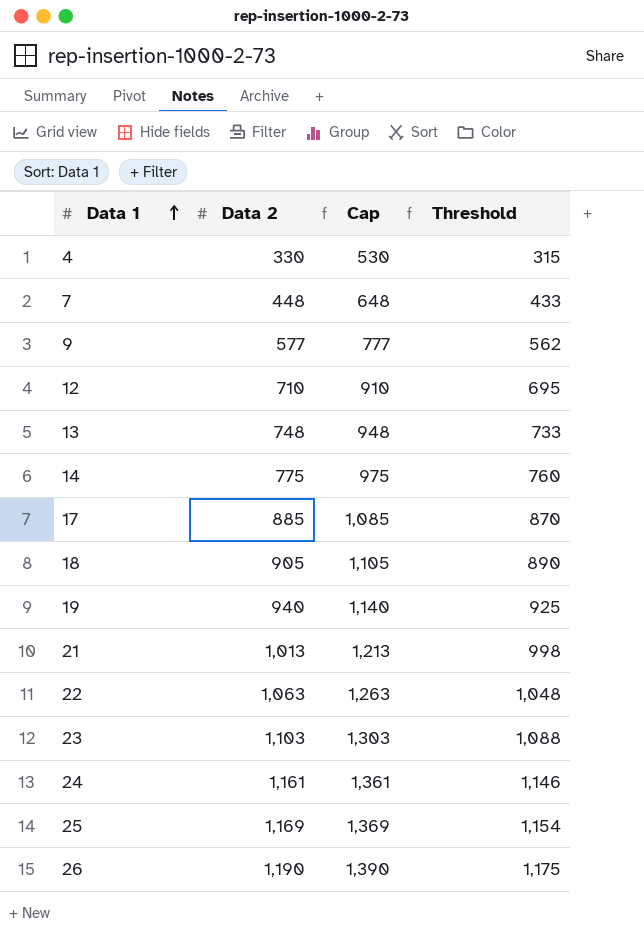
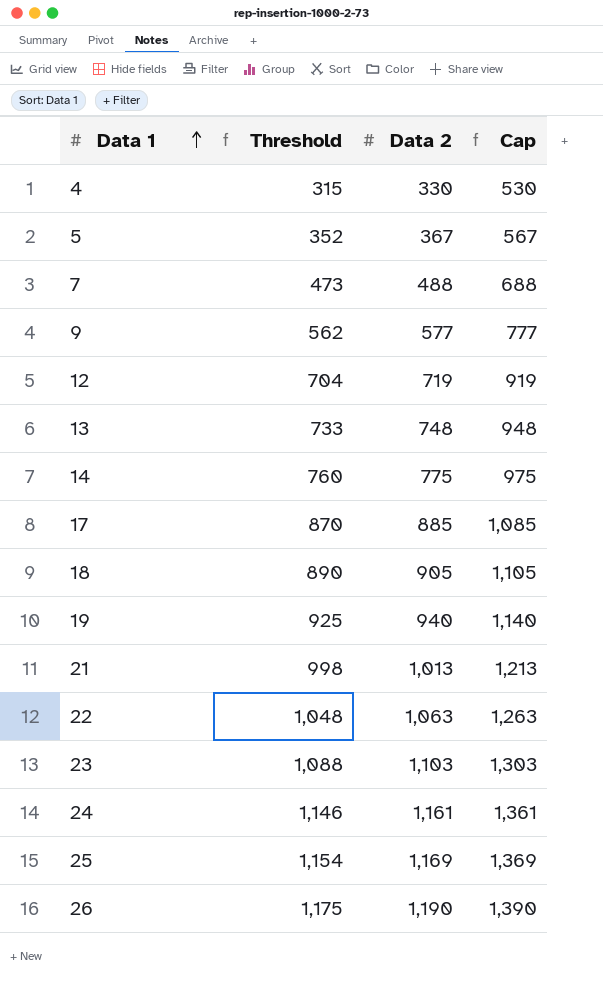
column Threshold | position: 4 -> 2
row 5: none -> 352 | 367 | 567
7 | Threshold: 433 -> 473
7 | Data 2: 448 -> 488
7 | Cap: 648 -> 688
12 | Threshold: 695 -> 704
12 | Data 2: 710 -> 719
12 | Cap: 910 -> 919

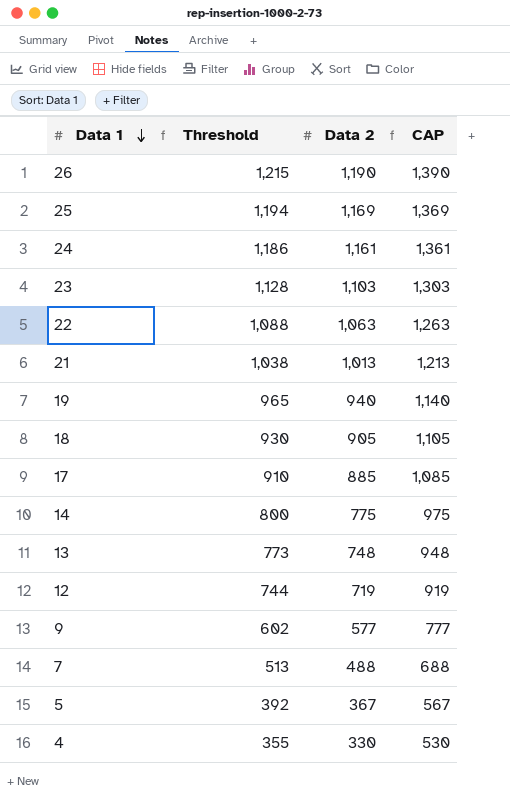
row order: Data 1 ascending -> Data 1 descending
column Threshold | formula: [Data 2] - 15 -> [Data 2] + 25
column name: Cap -> CAP

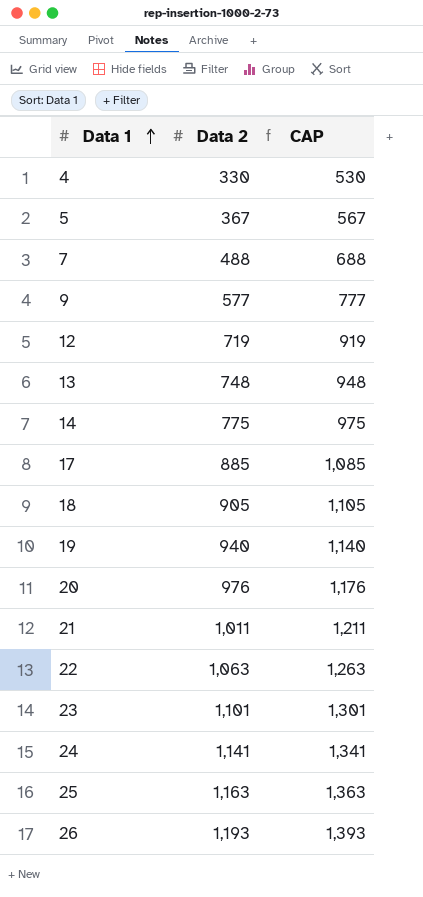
row order: Data 1 descending -> Data 1 ascending
column Threshold | formula: [Data 2] + 25 -> none
row 20: none -> 976 | 1,176
21 | Data 2: 1,013 -> 1,011
21 | CAP: 1,213 -> 1,211
23 | Data 2: 1,103 -> 1,101
23 | CAP: 1,303 -> 1,301
24 | Data 2: 1,161 -> 1,141
24 | CAP: 1,361 -> 1,341
25 | Data 2: 1,169 -> 1,163
25 | CAP: 1,369 -> 1,363
26 | Data 2: 1,190 -> 1,193
26 | CAP: 1,390 -> 1,393

